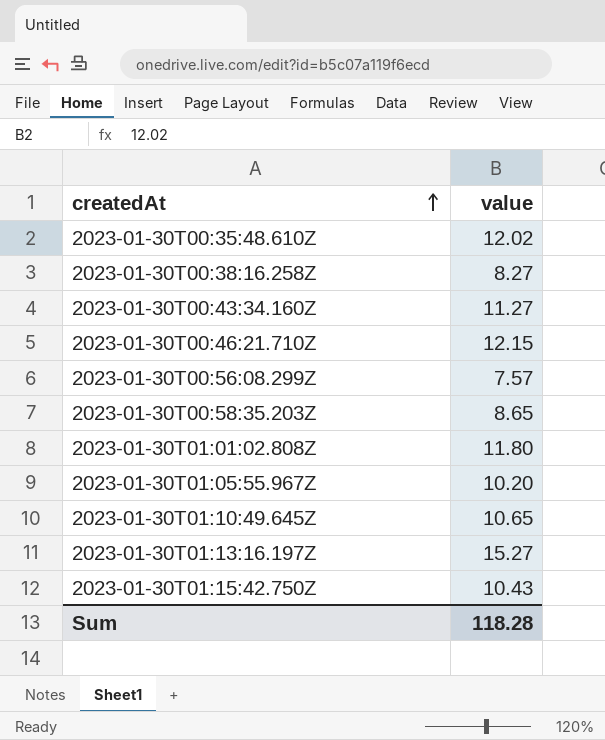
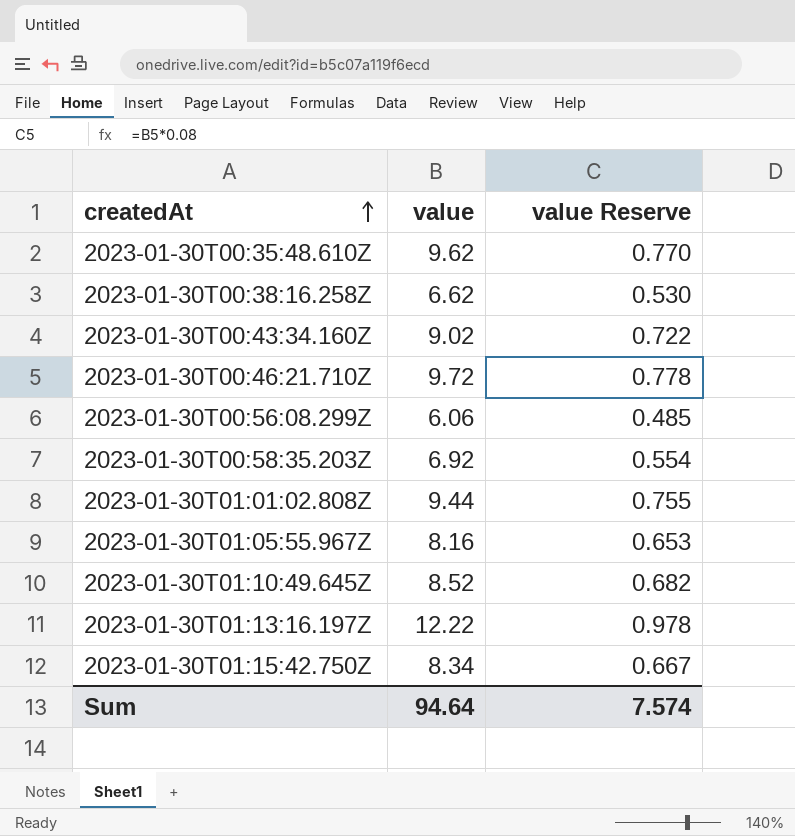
column value Reserve | formula: none -> [value] * 0.08
2023-01-30T00:35:48.610Z | value: 12.02 -> 9.62
2023-01-30T00:38:16.258Z | value: 8.27 -> 6.62
2023-01-30T00:43:34.160Z | value: 11.27 -> 9.02
2023-01-30T00:46:21.710Z | value: 12.15 -> 9.72
2023-01-30T00:56:08.299Z | value: 7.57 -> 6.06
2023-01-30T00:58:35.203Z | value: 8.65 -> 6.92
2023-01-30T01:01:02.808Z | value: 11.80 -> 9.44
2023-01-30T01:05:55.967Z | value: 10.20 -> 8.16
2023-01-30T01:10:49.645Z | value: 10.65 -> 8.52
2023-01-30T01:13:16.197Z | value: 15.27 -> 12.22
2023-01-30T01:15:42.750Z | value: 10.43 -> 8.34
Sum | value: 118.28 -> 94.64

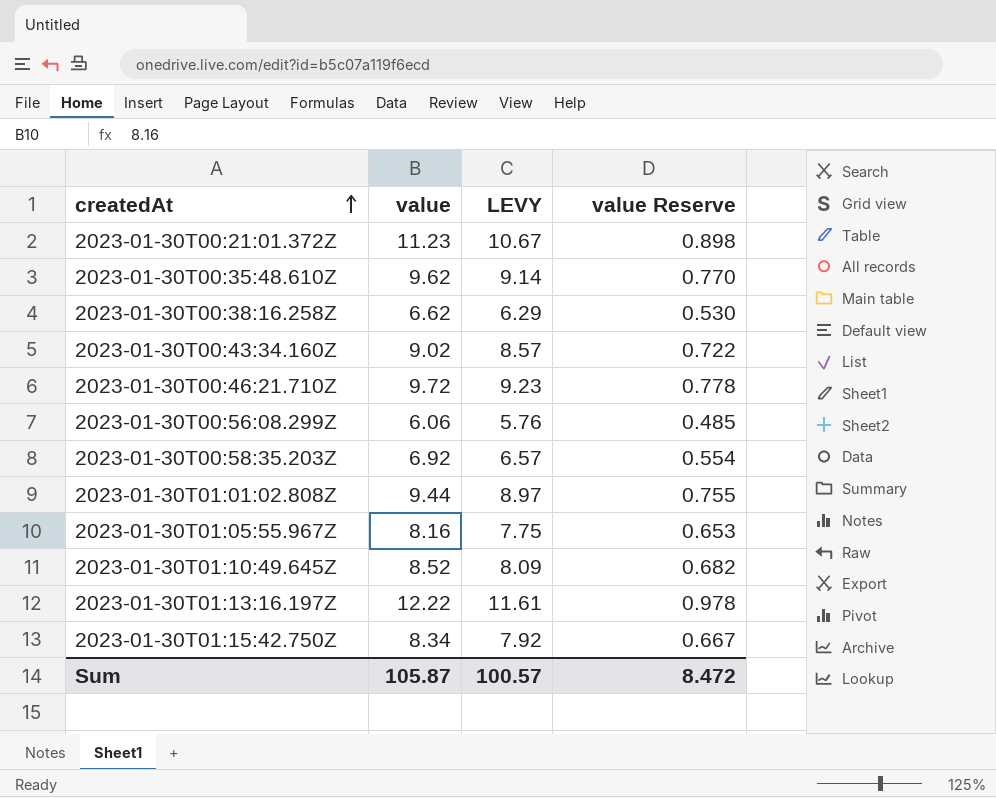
column LEVY | formula: none -> [value] * 0.95
row 2023-01-30T00:21:01.372Z: none -> 11.23 | 10.67 | 0.898
Sum | value: 94.64 -> 105.87
Sum | value Reserve: 7.574 -> 8.472

